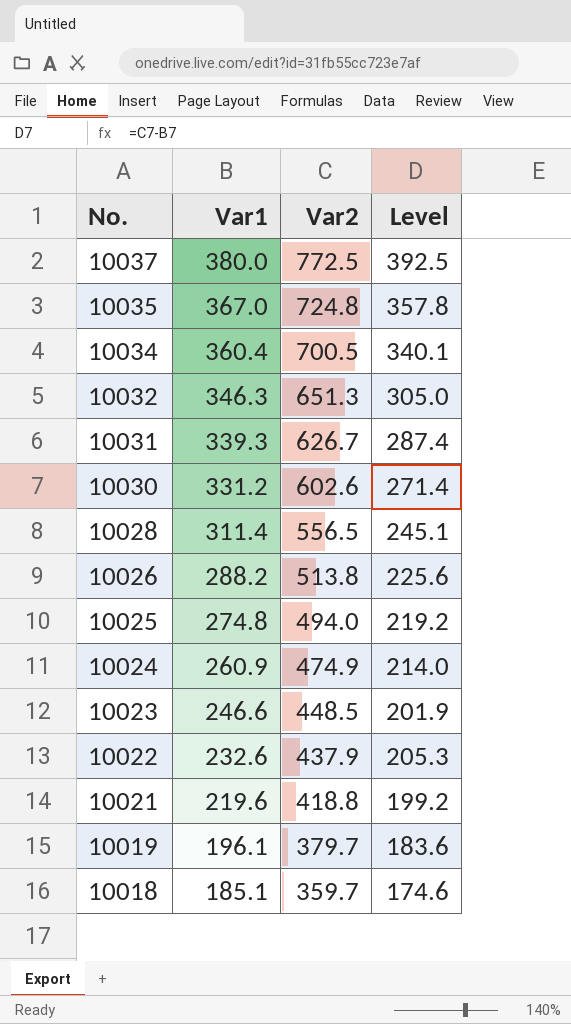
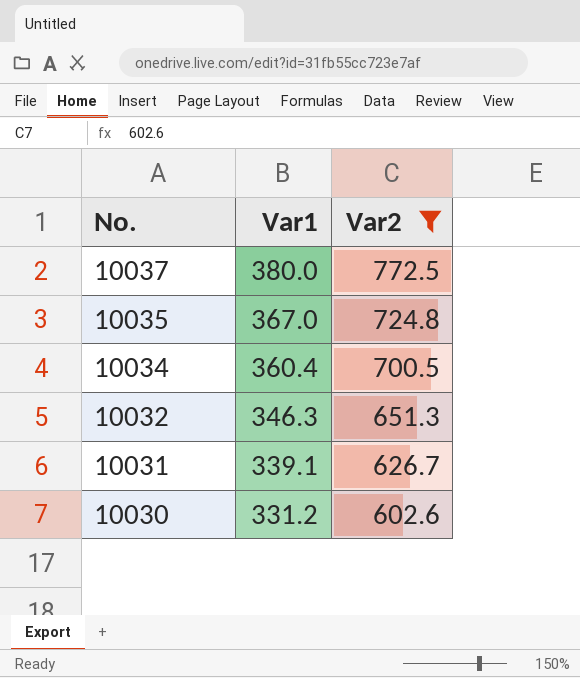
filter: none -> Var2 >= 602.6
column Level | formula: [Var2] - [Var1] -> none
10031 | Var1: 339.3 -> 339.1

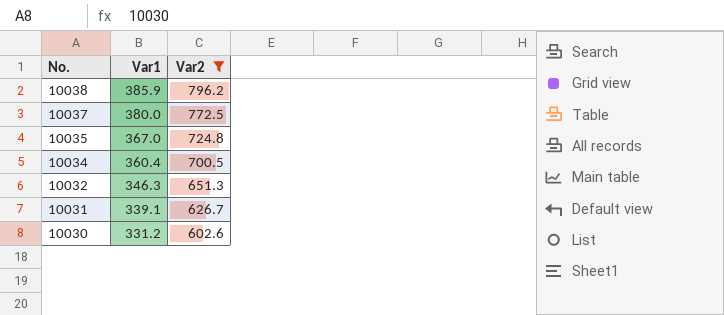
row 10038: none -> 385.9 | 796.2

